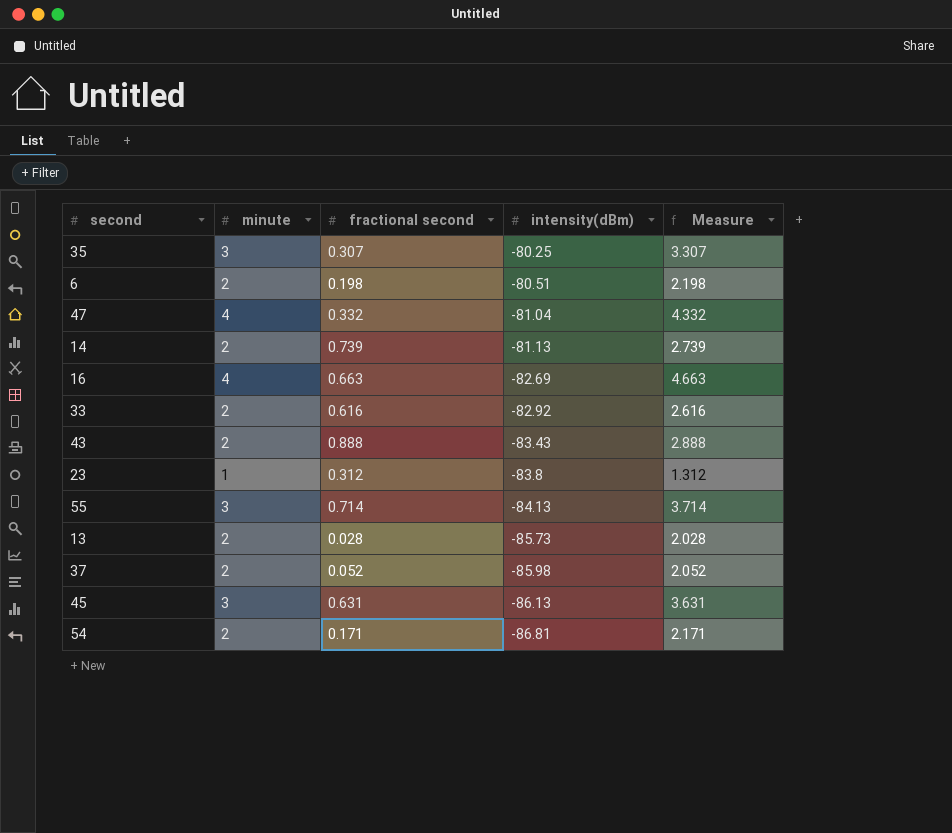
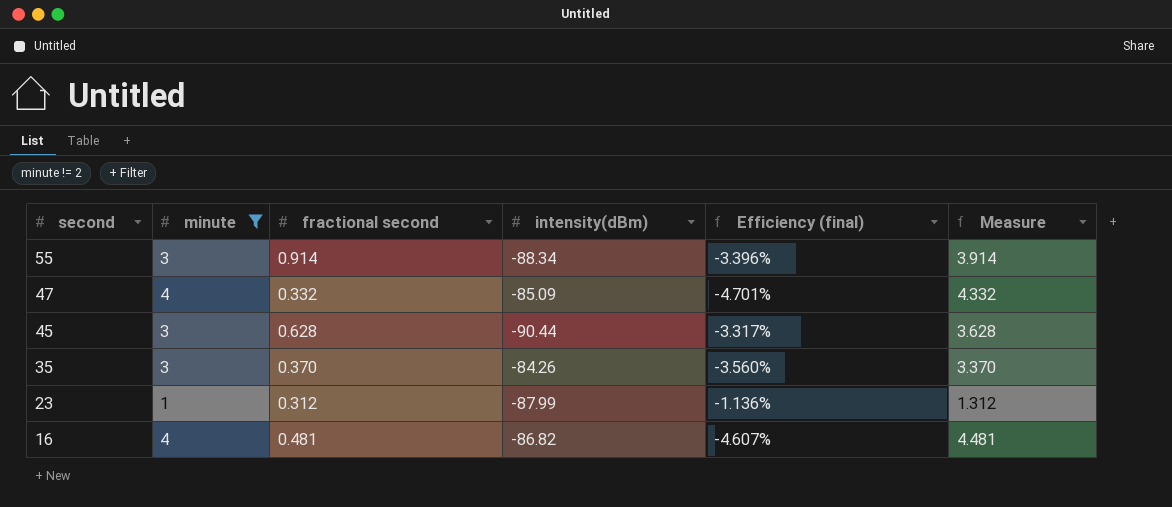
filter: none -> minute != 2
row order: intensity(dBm) descending -> second descending
column Efficiency (final) | formula: none -> [minute] / [intensity(dBm)]
55 | fractional second: 0.714 -> 0.914
55 | intensity(dBm): -84.13 -> -88.34
55 | Measure: 3.714 -> 3.914
47 | intensity(dBm): -81.04 -> -85.09
45 | fractional second: 0.631 -> 0.628
45 | intensity(dBm): -86.13 -> -90.44
45 | Measure: 3.631 -> 3.628
35 | fractional second: 0.307 -> 0.370
35 | intensity(dBm): -80.25 -> -84.26
35 | Measure: 3.307 -> 3.370
23 | intensity(dBm): -83.8 -> -87.99
16 | fractional second: 0.663 -> 0.481
16 | intensity(dBm): -82.69 -> -86.82
16 | Measure: 4.663 -> 4.481

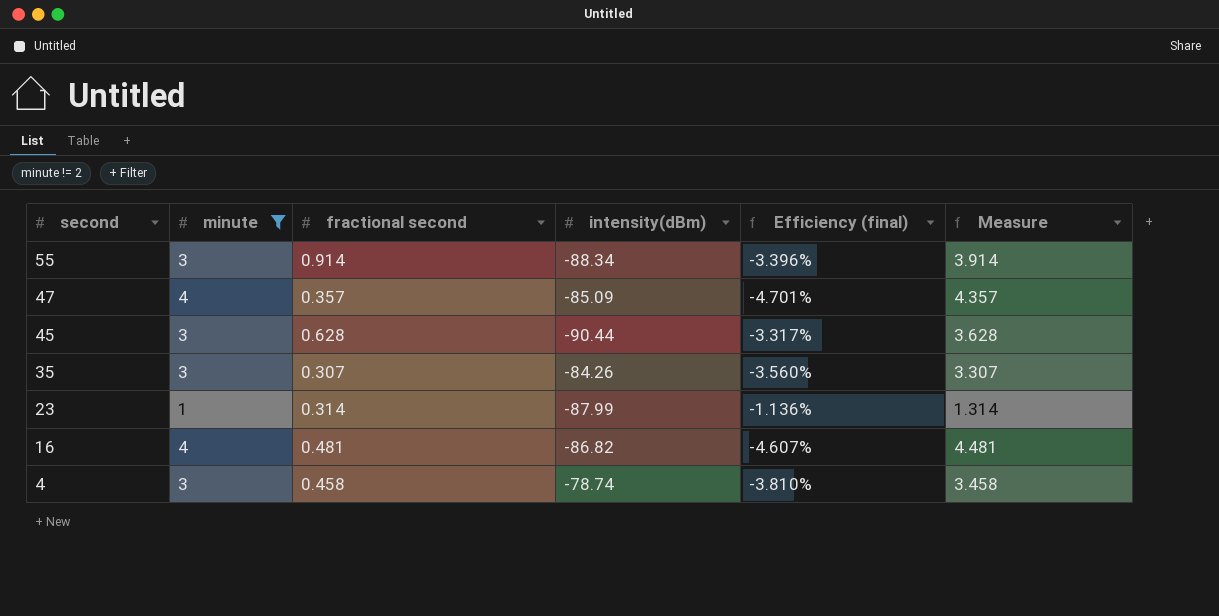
47 | fractional second: 0.332 -> 0.357
47 | Measure: 4.332 -> 4.357
35 | fractional second: 0.370 -> 0.307
35 | Measure: 3.370 -> 3.307
23 | fractional second: 0.312 -> 0.314
23 | Measure: 1.312 -> 1.314
row 4: none -> 3 | 0.458 | -78.74 | -3.810% | 3.458

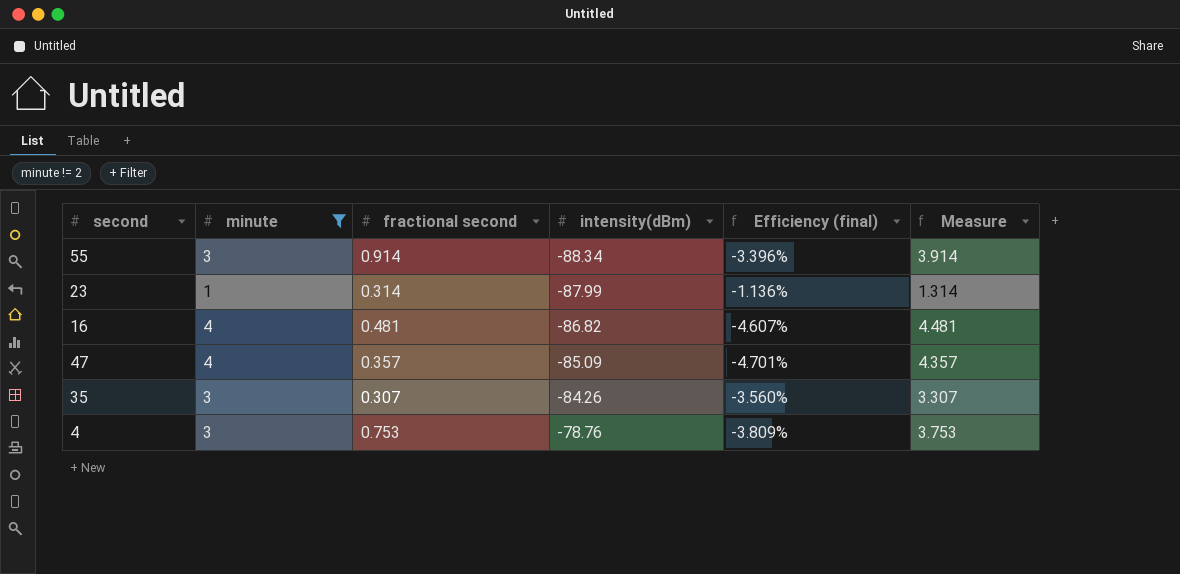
row order: second descending -> intensity(dBm) ascending
row 45: 3 | 0.628 | -90.44 | -3.317% | 3.628 -> none
4 | fractional second: 0.458 -> 0.753
4 | intensity(dBm): -78.74 -> -78.76
4 | Efficiency (final): -3.810% -> -3.809%
4 | Measure: 3.458 -> 3.753

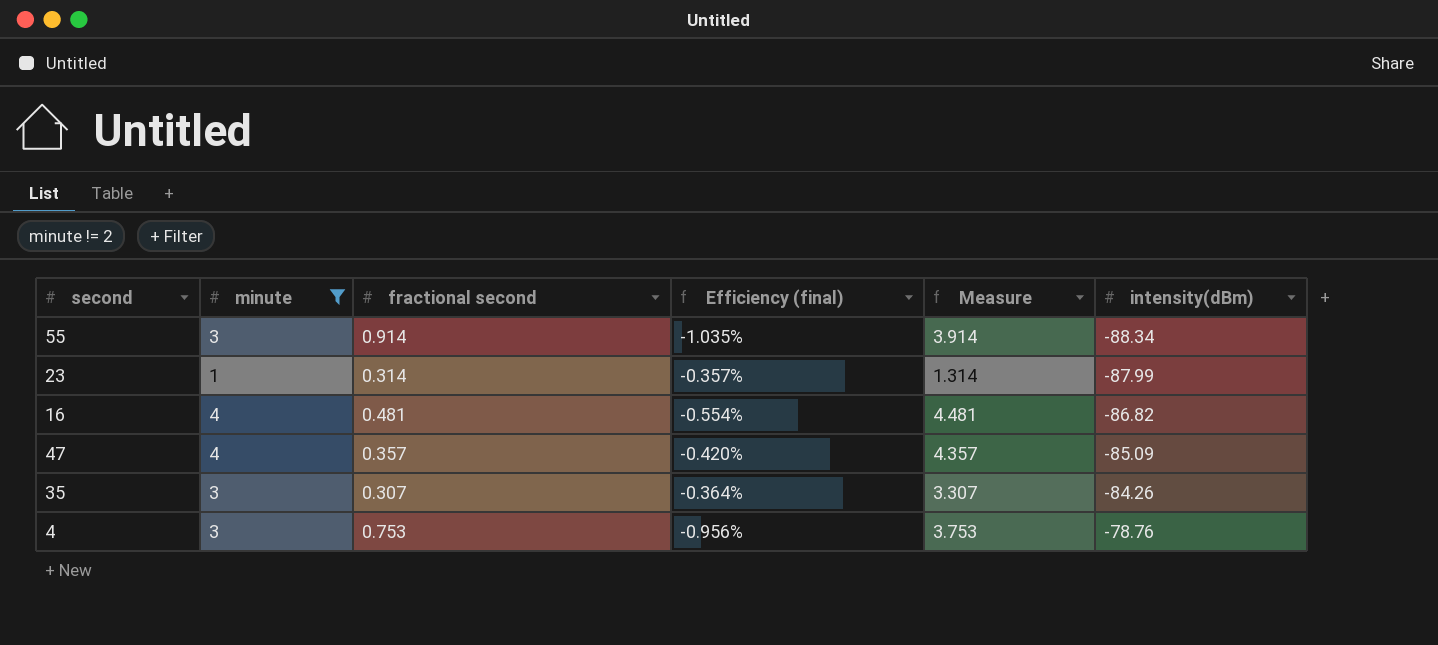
column Efficiency (final) | formula: [minute] / [intensity(dBm)] -> [fractional second] / [intensity(dBm)]
column intensity(dBm) | position: 4 -> 6

